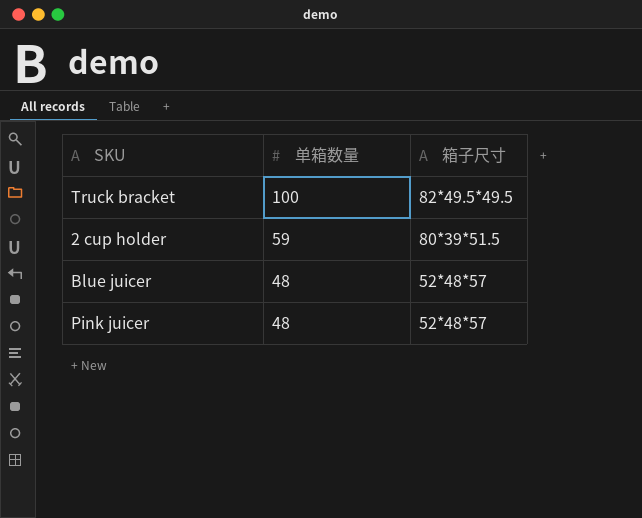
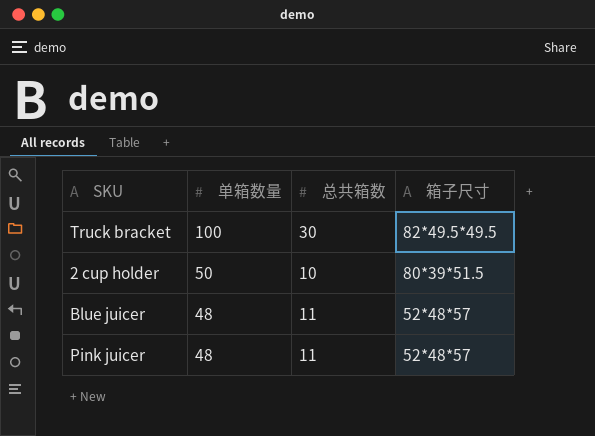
column 总共箱数 | position: none -> 3
2 cup holder | 单箱数量: 59 -> 50

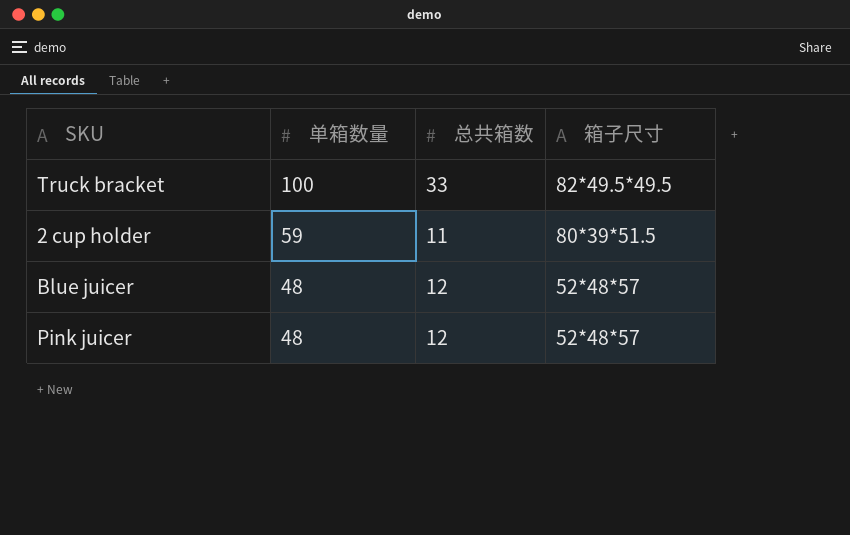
Truck bracket | 总共箱数: 30 -> 33
2 cup holder | 单箱数量: 50 -> 59
2 cup holder | 总共箱数: 10 -> 11
Blue juicer | 总共箱数: 11 -> 12
Pink juicer | 总共箱数: 11 -> 12

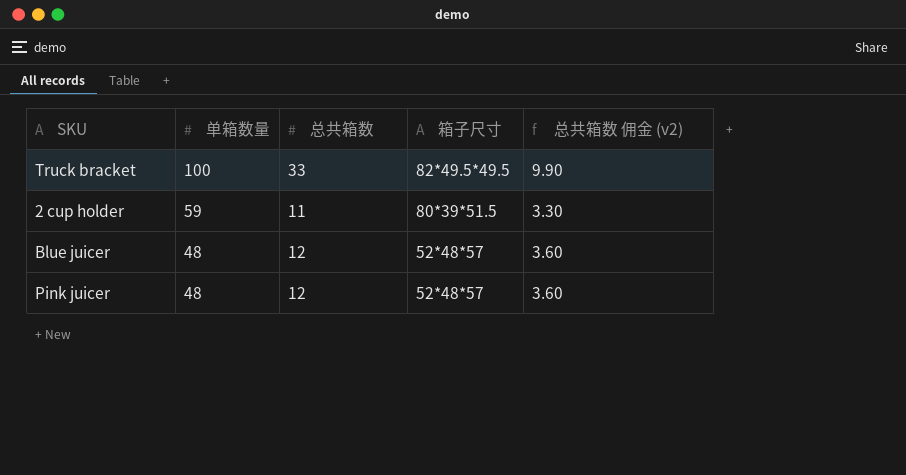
column 总共箱数 佣金 (v2) | formula: none -> [总共箱数] * 0.3

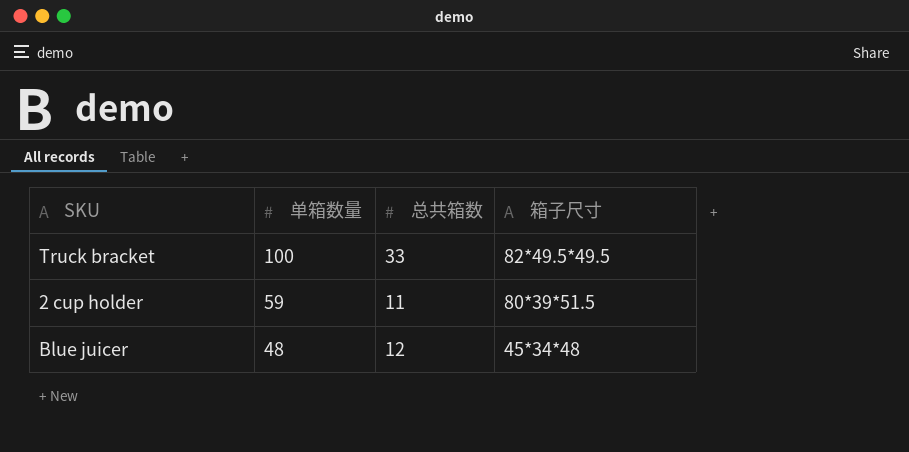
column 总共箱数 佣金 (v2) | formula: [总共箱数] * 0.3 -> none
row Pink juicer: 48 | 12 | 52*48*57 | 3.60 -> none
Blue juicer | 箱子尺寸: 52*48*57 -> 45*34*48

